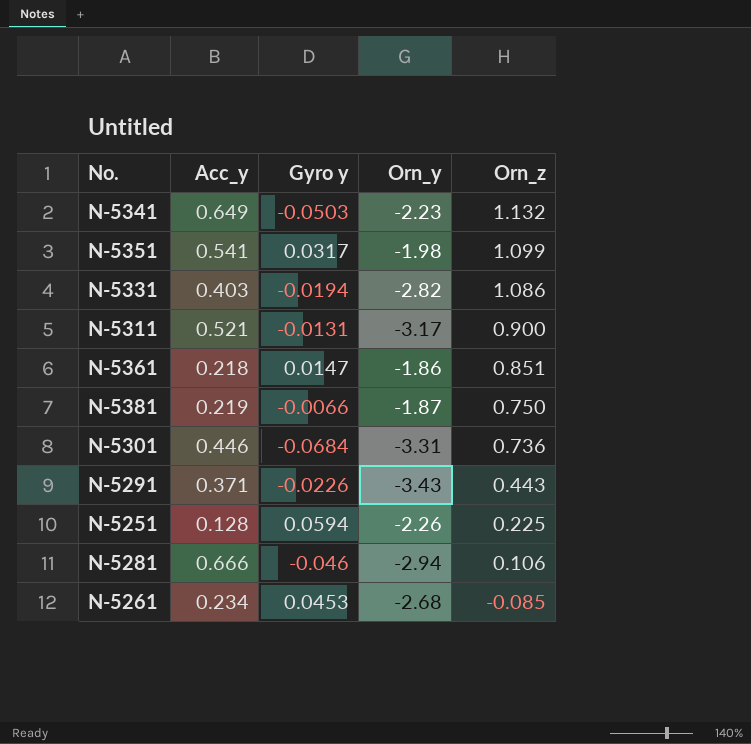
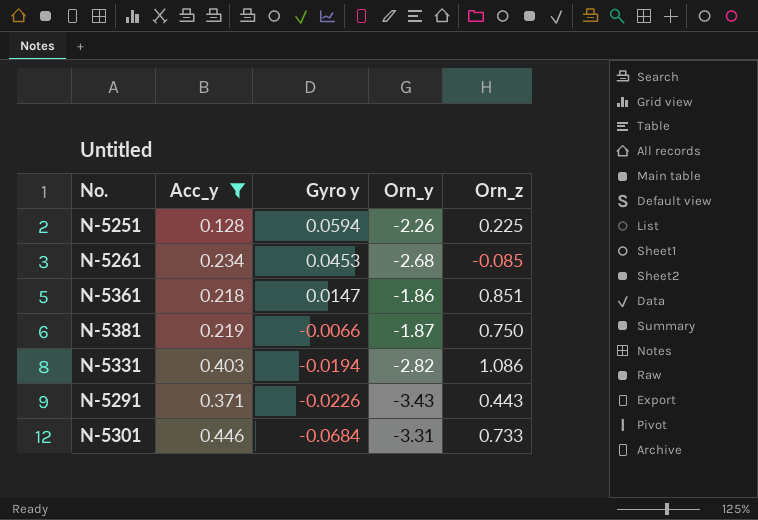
filter: none -> Acc_y <= 0.446
row order: Orn_z descending -> Gyro y descending
N-5301 | Orn_z: 0.736 -> 0.733

